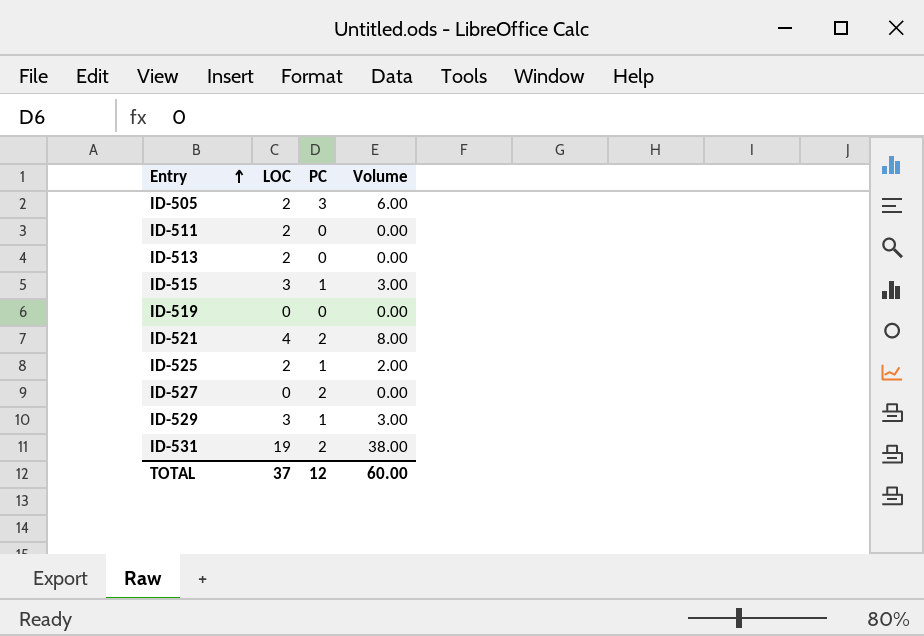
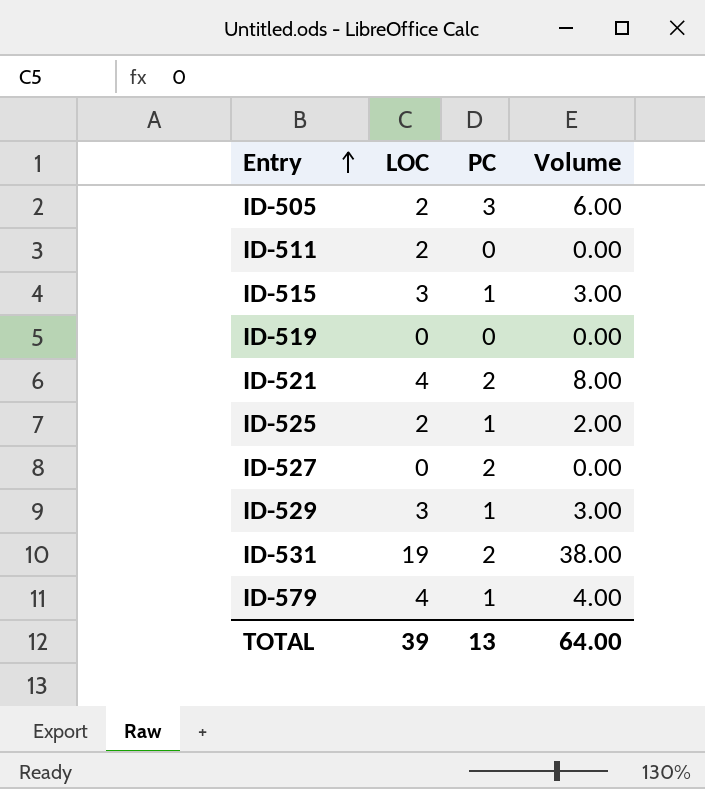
row ID-513: 2 | 0 | 0.00 -> none
row ID-579: none -> 4 | 1 | 4.00
TOTAL | LOC: 37 -> 39
TOTAL | PC: 12 -> 13
TOTAL | Volume: 60.00 -> 64.00

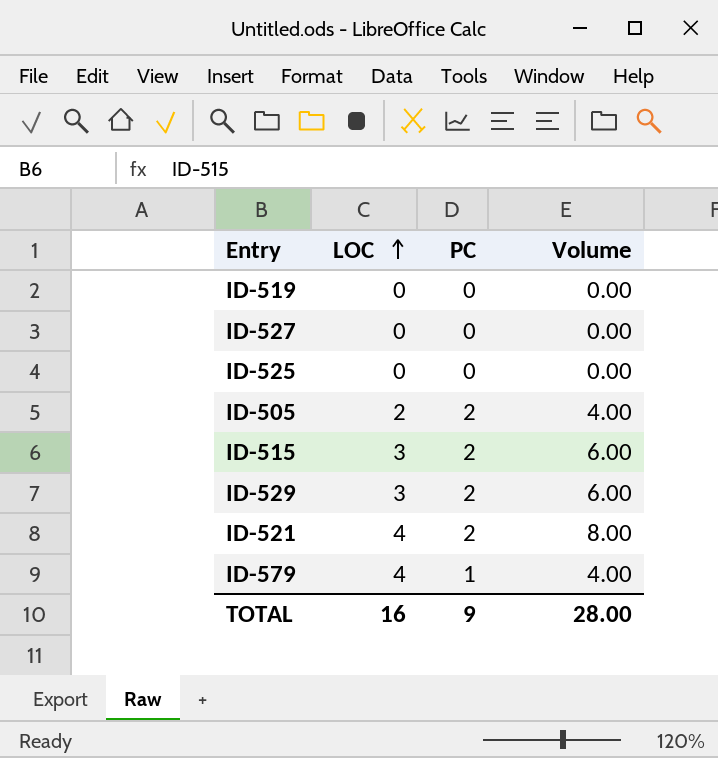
row order: Entry ascending -> LOC ascending
row ID-511: 2 | 0 | 0.00 -> none
row ID-531: 19 | 2 | 38.00 -> none
ID-527 | PC: 2 -> 0
ID-525 | LOC: 2 -> 0
ID-525 | PC: 1 -> 0
ID-525 | Volume: 2.00 -> 0.00
ID-505 | PC: 3 -> 2
ID-505 | Volume: 6.00 -> 4.00
ID-515 | PC: 1 -> 2
ID-515 | Volume: 3.00 -> 6.00
ID-529 | PC: 1 -> 2
ID-529 | Volume: 3.00 -> 6.00
TOTAL | LOC: 39 -> 16
TOTAL | PC: 13 -> 9
TOTAL | Volume: 64.00 -> 28.00

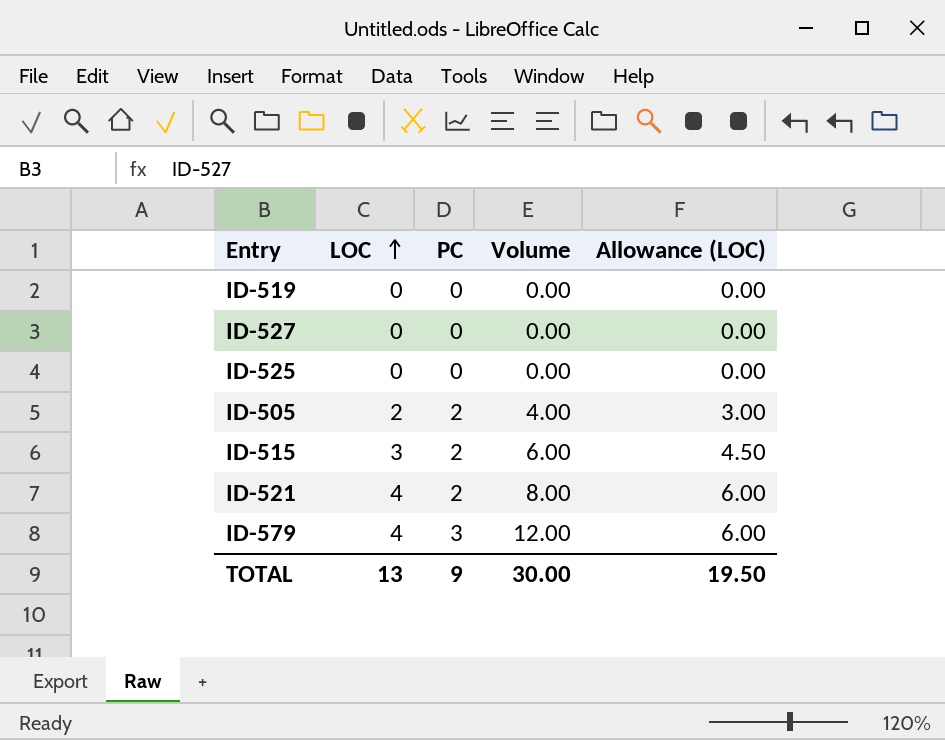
column Allowance (LOC) | formula: none -> [LOC] * 1.5
row ID-529: 3 | 2 | 6.00 -> none
ID-579 | PC: 1 -> 3
ID-579 | Volume: 4.00 -> 12.00
TOTAL | LOC: 16 -> 13
TOTAL | Volume: 28.00 -> 30.00

